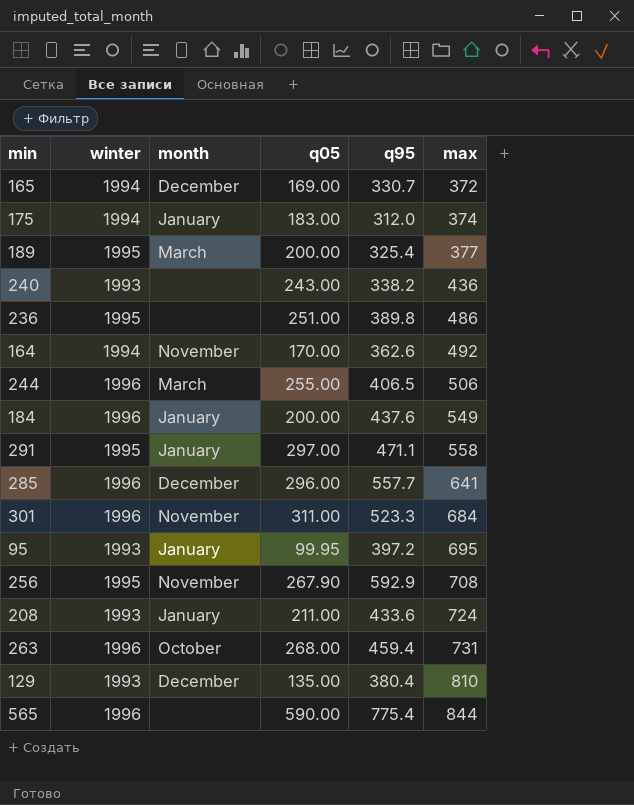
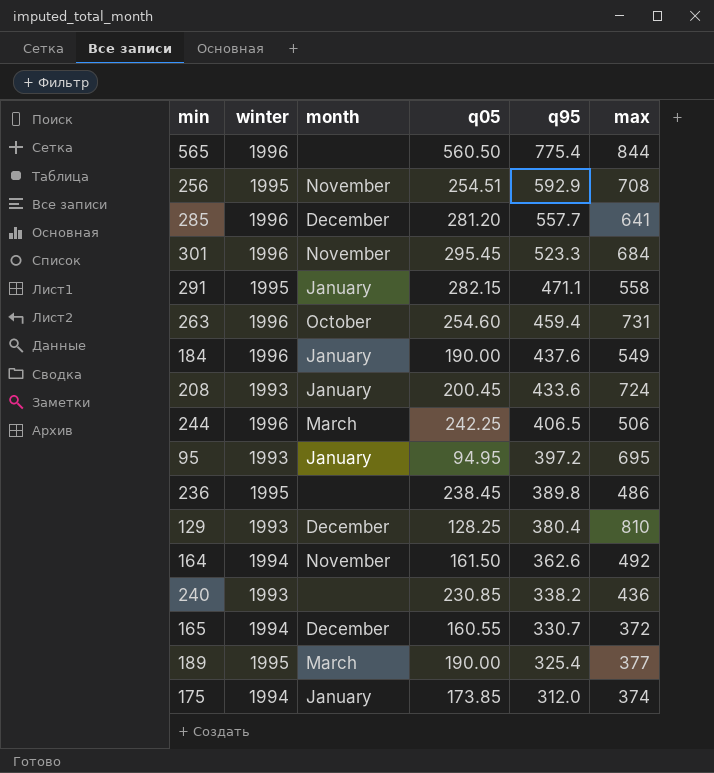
row order: max ascending -> q95 descending
565 | q05: 590.00 -> 560.50
256 | q05: 267.90 -> 254.51
285 | q05: 296.00 -> 281.20
301 | q05: 311.00 -> 295.45
291 | q05: 297.00 -> 282.15
263 | q05: 268.00 -> 254.60
184 | q05: 200.00 -> 190.00
208 | q05: 211.00 -> 200.45
244 | q05: 255.00 -> 242.25
95 | q05: 99.95 -> 94.95
236 | q05: 251.00 -> 238.45
129 | q05: 135.00 -> 128.25
164 | q05: 170.00 -> 161.50
240 | q05: 243.00 -> 230.85
165 | q05: 169.00 -> 160.55
189 | q05: 200.00 -> 190.00
175 | q05: 183.00 -> 173.85

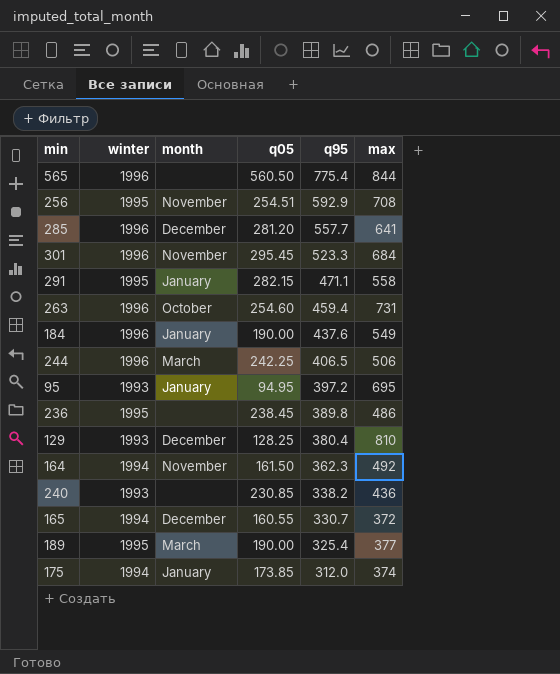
row 208: 1993 | January | 200.45 | 433.6 | 724 -> none
164 | q95: 362.6 -> 362.3

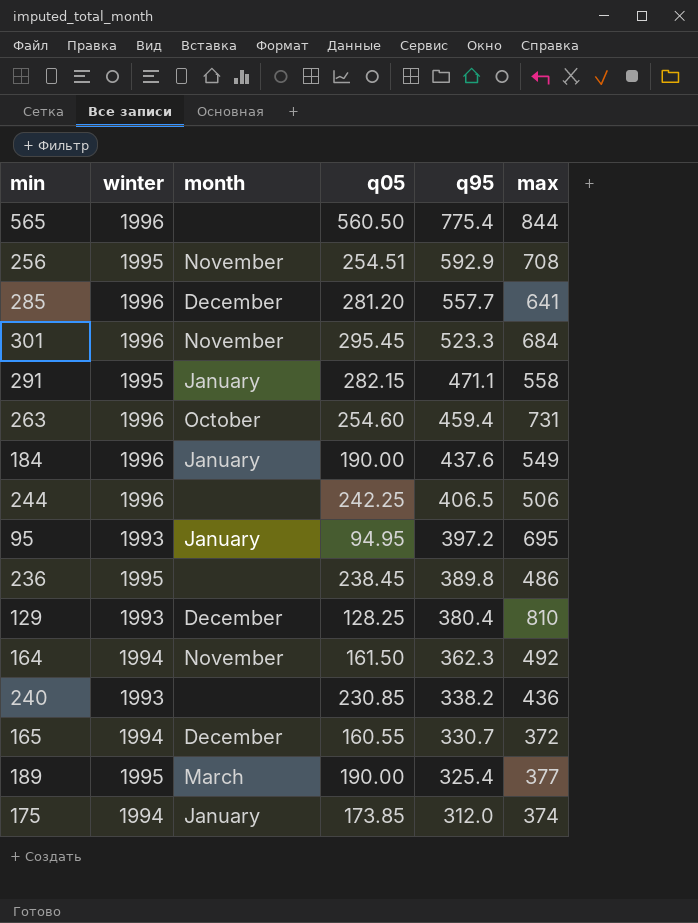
244 | month: March -> none

